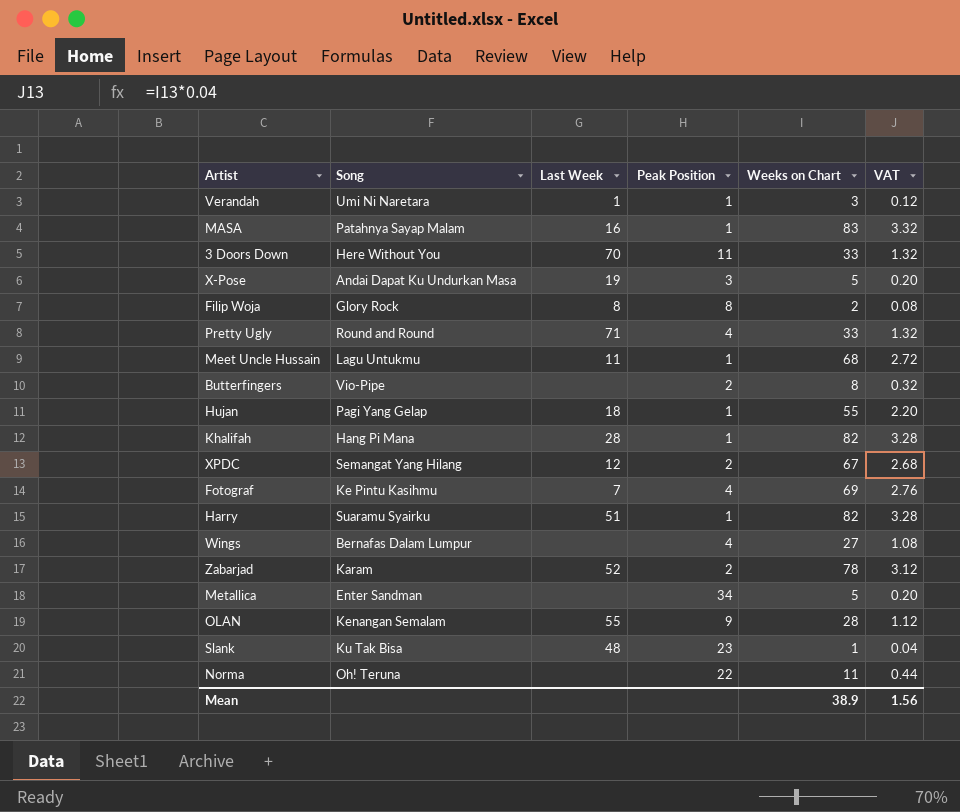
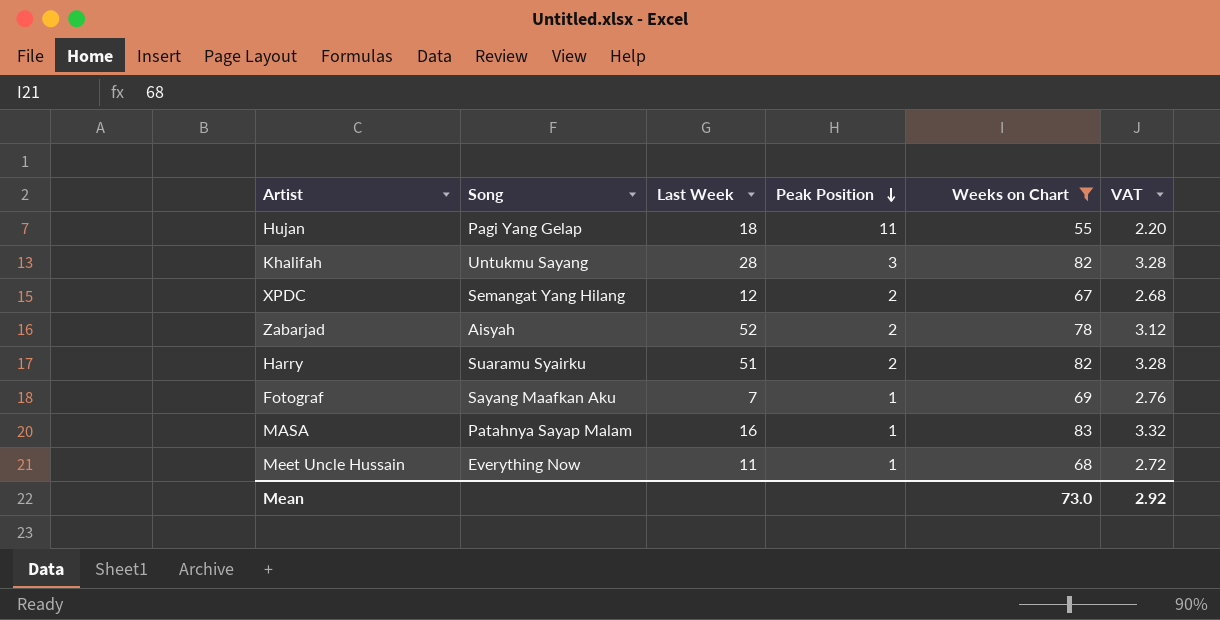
filter: none -> Weeks on Chart >= 55
row order: none -> Peak Position descending
Hujan | Peak Position: 1 -> 11
Khalifah | Song: Hang Pi Mana -> Untukmu Sayang
Khalifah | Peak Position: 1 -> 3
Zabarjad | Song: Karam -> Aisyah
Harry | Peak Position: 1 -> 2
Fotograf | Song: Ke Pintu Kasihmu -> Sayang Maafkan Aku
Fotograf | Peak Position: 4 -> 1
Meet Uncle Hussain | Song: Lagu Untukmu -> Everything Now
Mean | Weeks on Chart: 38.9 -> 73.0
Mean | VAT: 1.56 -> 2.92

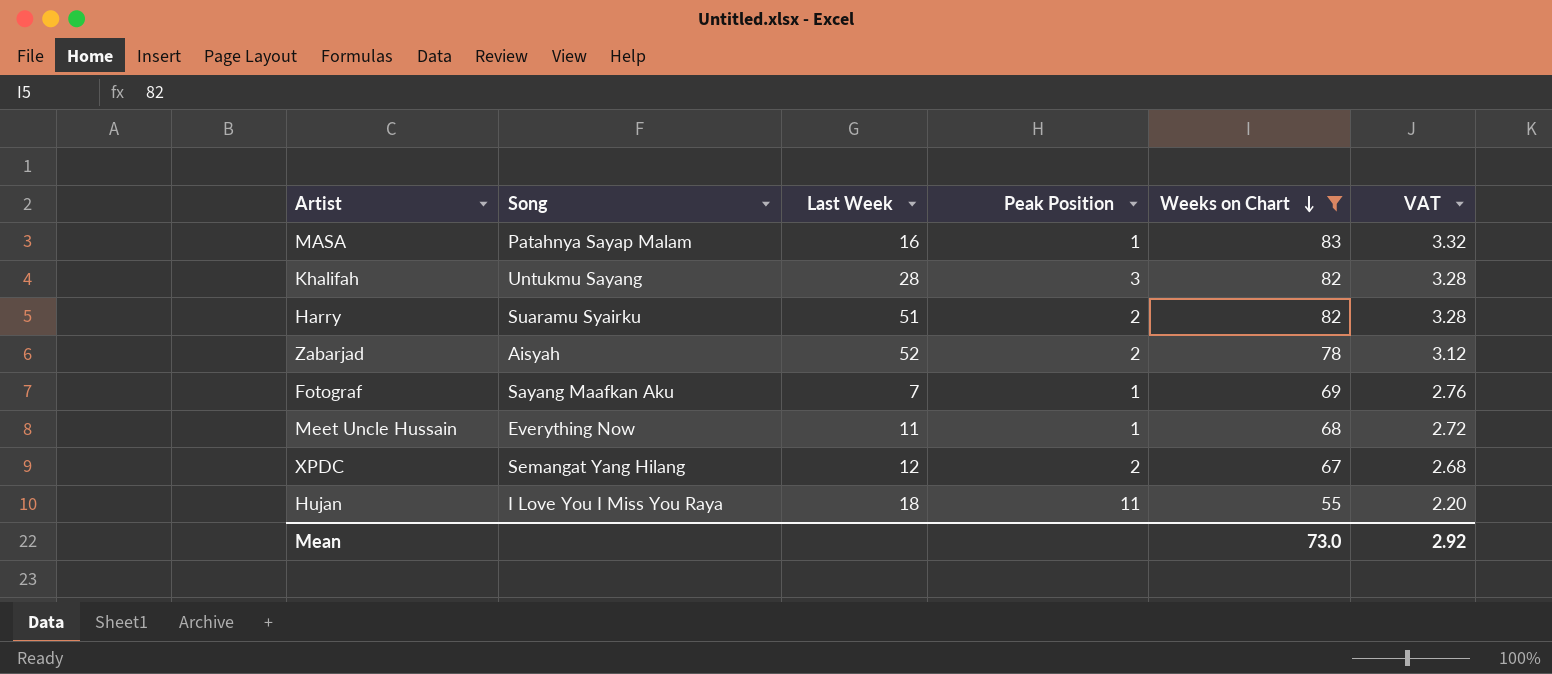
row order: Peak Position descending -> Weeks on Chart descending
Hujan | Song: Pagi Yang Gelap -> I Love You I Miss You Raya

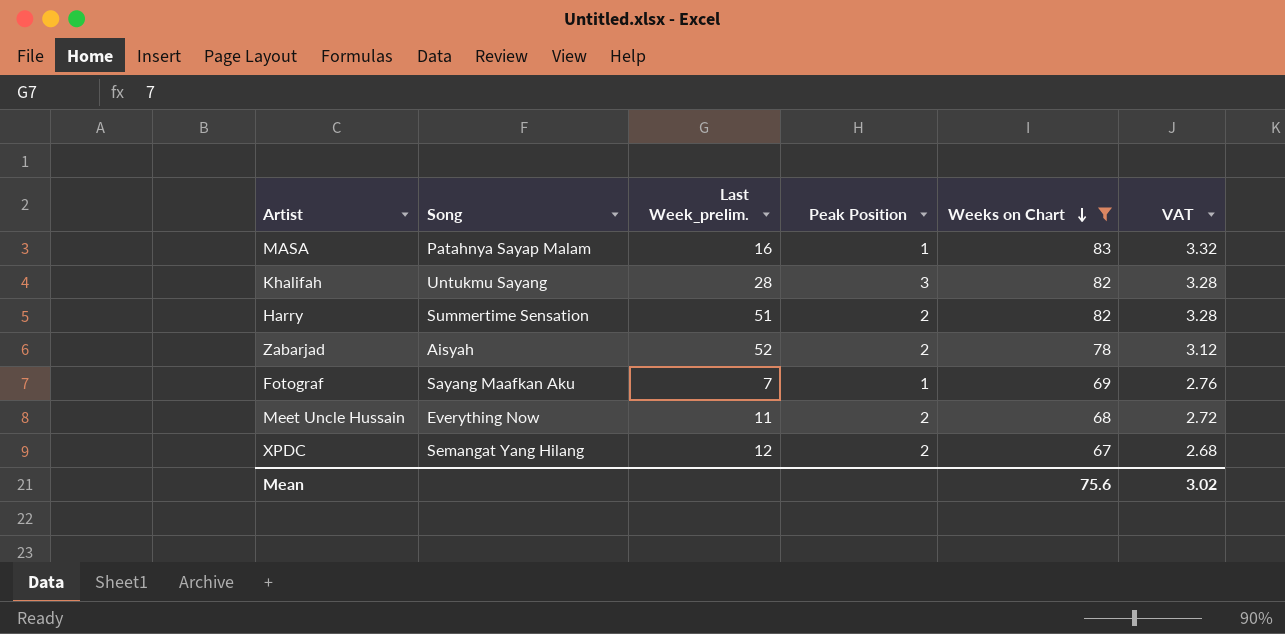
column name: Last Week -> Last Week_prelim.
row Hujan: I Love You I Miss You Raya | 18 | 11 | 55 | 2.20 -> none
Harry | Song: Suaramu Syairku -> Summertime Sensation
Meet Uncle Hussain | Peak Position: 1 -> 2
Mean | Weeks on Chart: 73.0 -> 75.6
Mean | VAT: 2.92 -> 3.02

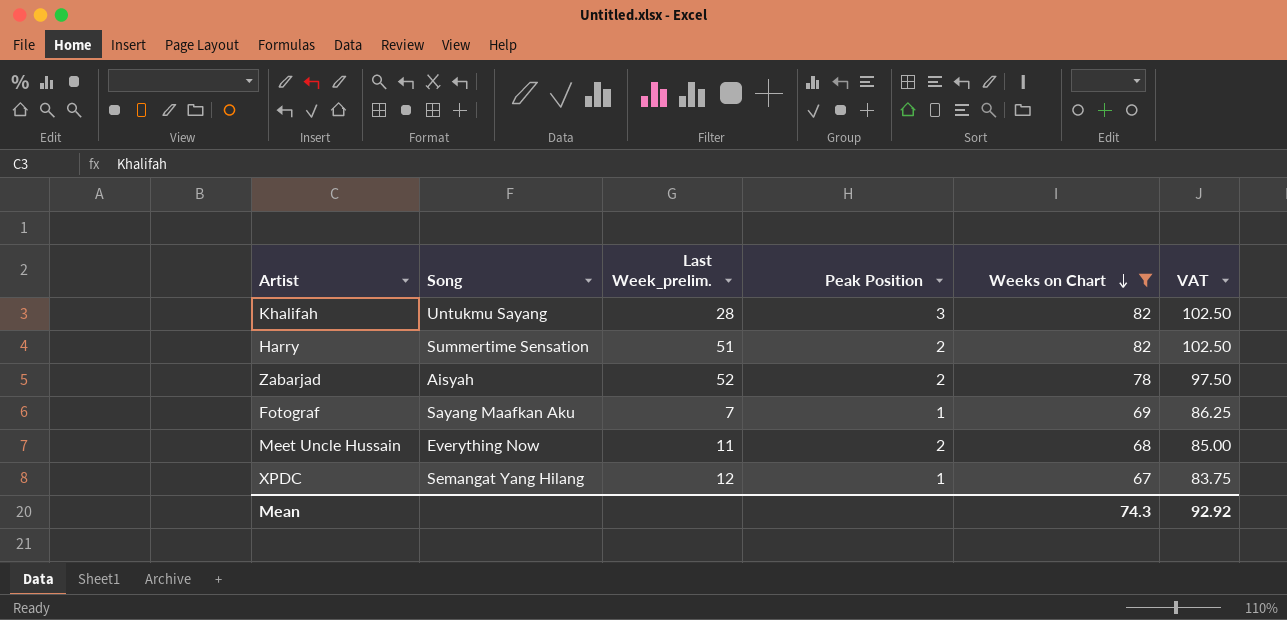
column VAT | formula: [Weeks on Chart] * 0.04 -> [Weeks on Chart] * 1.25
row MASA: Patahnya Sayap Malam | 16 | 1 | 83 | 3.32 -> none
XPDC | Peak Position: 2 -> 1
Mean | Weeks on Chart: 75.6 -> 74.3
Mean | VAT: 3.02 -> 92.92

